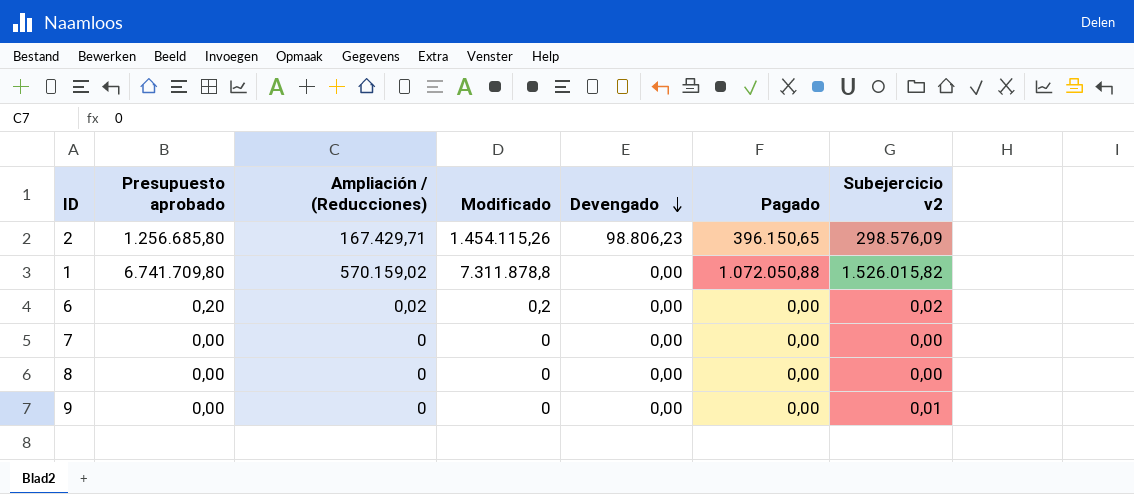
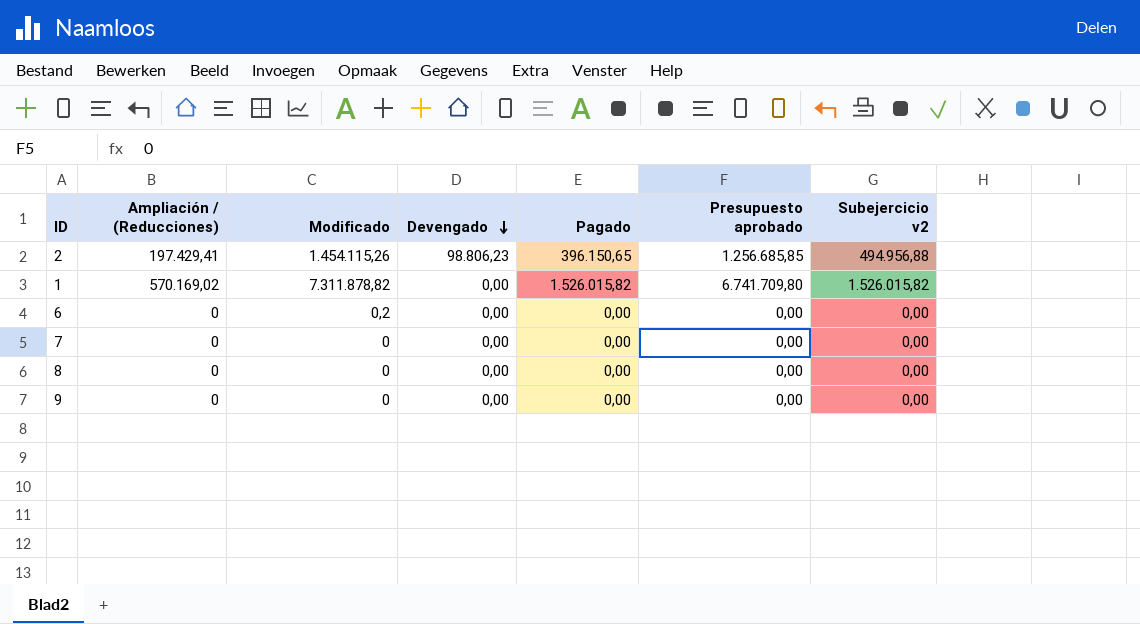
column Presupuesto aprobado | position: 2 -> 6
2 | Ampliación / (Reducciones): 167.429,71 -> 197.429,41
2 | Presupuesto aprobado: 1.256.685,80 -> 1.256.685,85
2 | Subejercicio v2: 298.576,09 -> 494.956,88
1 | Ampliación / (Reducciones): 570.159,02 -> 570.169,02
1 | Modificado: 7.311.878,8 -> 7.311.878,82
1 | Pagado: 1.072.050,88 -> 1.526.015,82
6 | Ampliación / (Reducciones): 0,02 -> 0
6 | Presupuesto aprobado: 0,20 -> 0,00
6 | Subejercicio v2: 0,02 -> 0,00
9 | Subejercicio v2: 0,01 -> 0,00

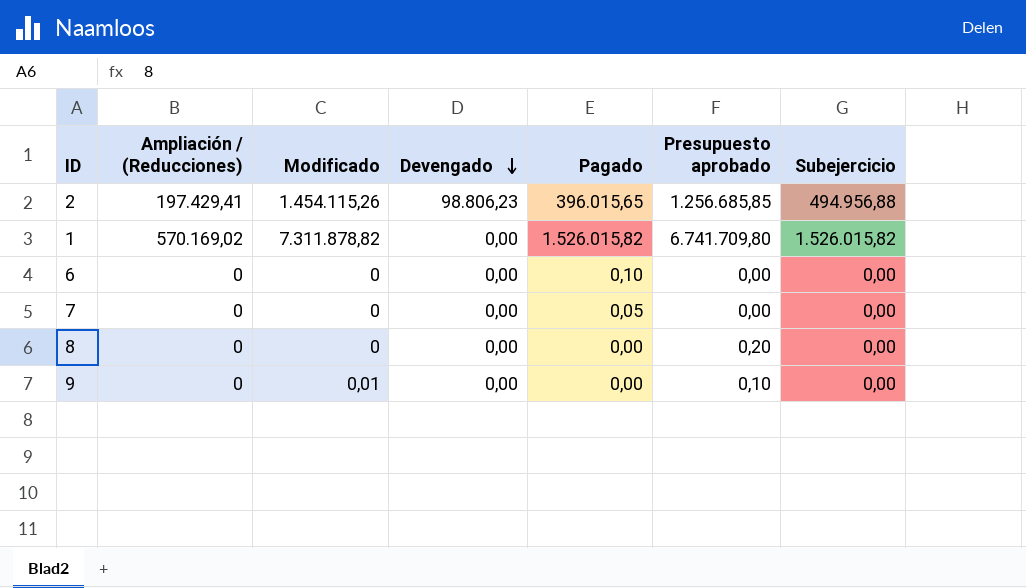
column name: Subejercicio v2 -> Subejercicio
2 | Pagado: 396.150,65 -> 396.015,65
6 | Modificado: 0,2 -> 0
6 | Pagado: 0,00 -> 0,10
7 | Pagado: 0,00 -> 0,05
8 | Presupuesto aprobado: 0,00 -> 0,20
9 | Modificado: 0 -> 0,01
9 | Presupuesto aprobado: 0,00 -> 0,10

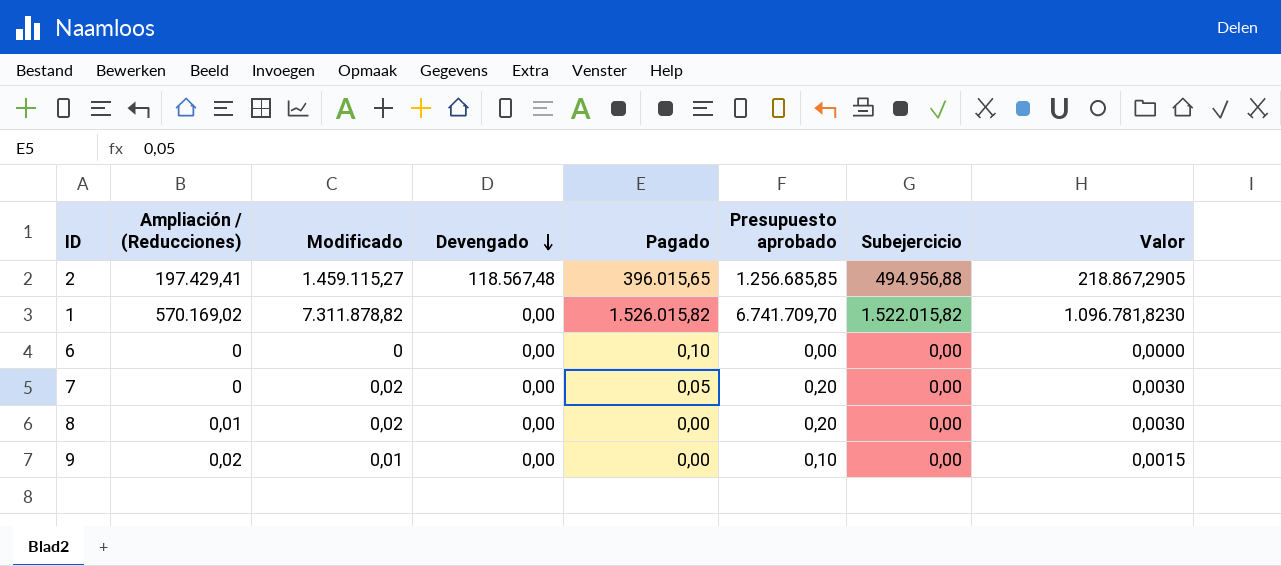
column Valor | formula: none -> [Modificado] * 0,15
2 | Modificado: 1.454.115,26 -> 1.459.115,27
2 | Devengado: 98.806,23 -> 118.567,48
1 | Presupuesto aprobado: 6.741.709,80 -> 6.741.709,70
1 | Subejercicio: 1.526.015,82 -> 1.522.015,82
7 | Modificado: 0 -> 0,02
7 | Presupuesto aprobado: 0,00 -> 0,20
8 | Ampliación / (Reducciones): 0 -> 0,01
8 | Modificado: 0 -> 0,02
9 | Ampliación / (Reducciones): 0 -> 0,02

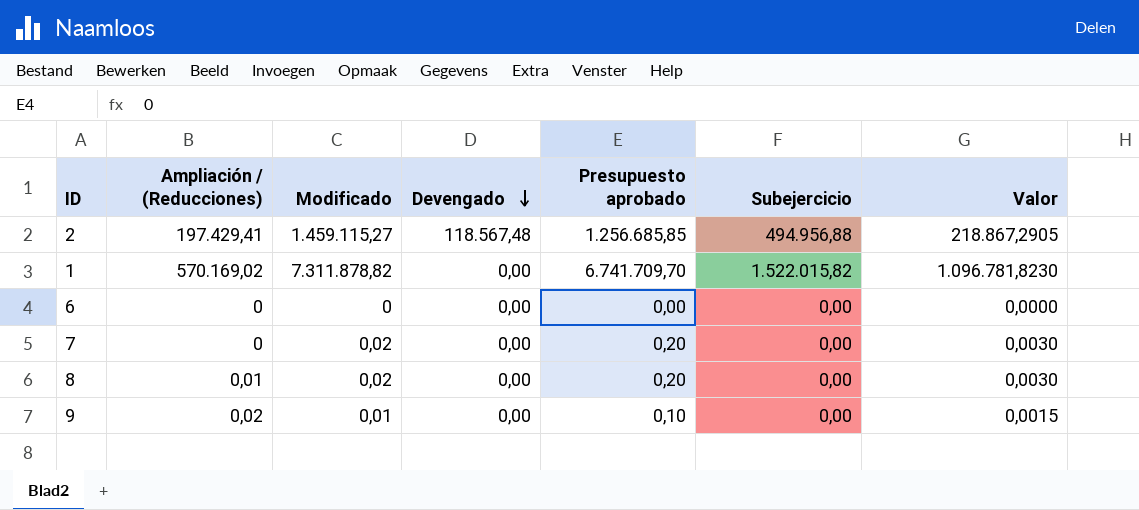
column Pagado | position: 5 -> none

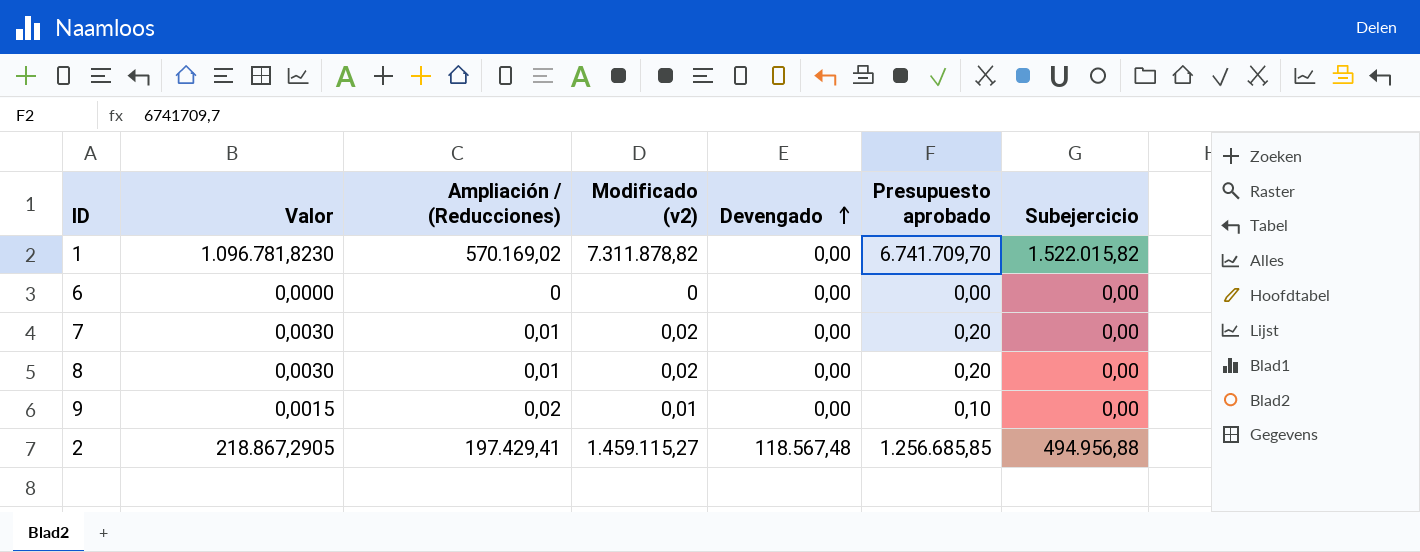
row order: Devengado descending -> Devengado ascending
column Valor | position: 7 -> 2
column name: Modificado -> Modificado (v2)
7 | Ampliación / (Reducciones): 0 -> 0,01

